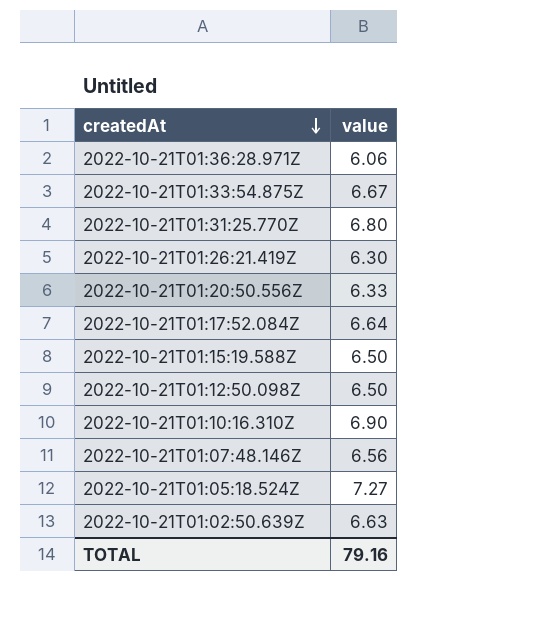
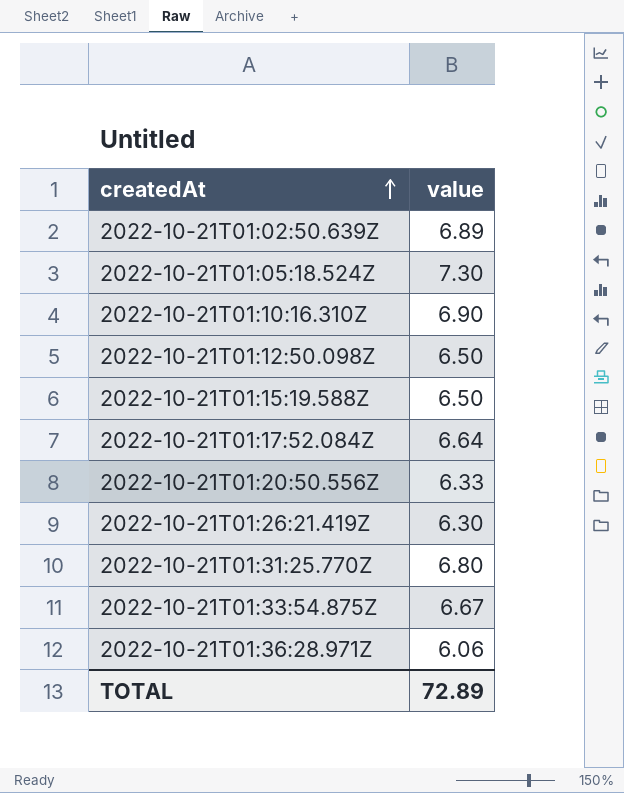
row order: createdAt descending -> createdAt ascending
row 2022-10-21T01:07:48.146Z: 6.56 -> none
2022-10-21T01:02:50.639Z | value: 6.63 -> 6.89
2022-10-21T01:05:18.524Z | value: 7.27 -> 7.30
TOTAL | value: 79.16 -> 72.89

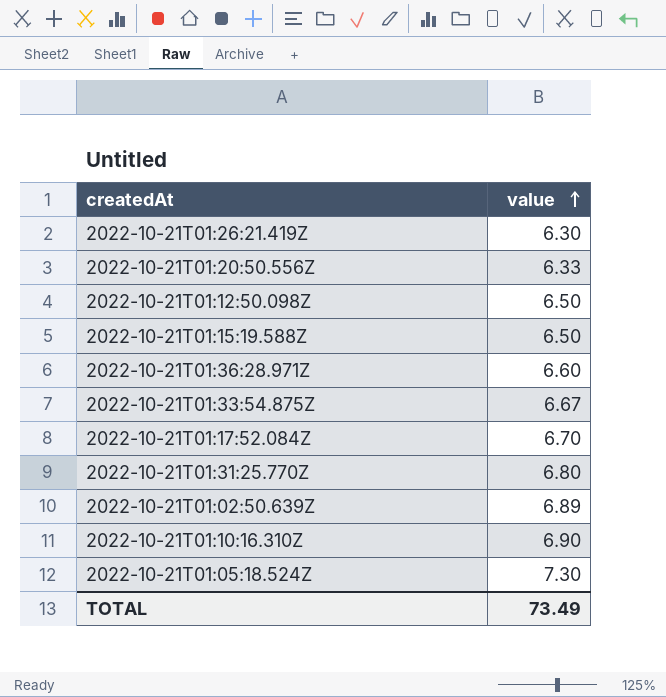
row order: createdAt ascending -> value ascending
2022-10-21T01:36:28.971Z | value: 6.06 -> 6.60
2022-10-21T01:17:52.084Z | value: 6.64 -> 6.70
TOTAL | value: 72.89 -> 73.49

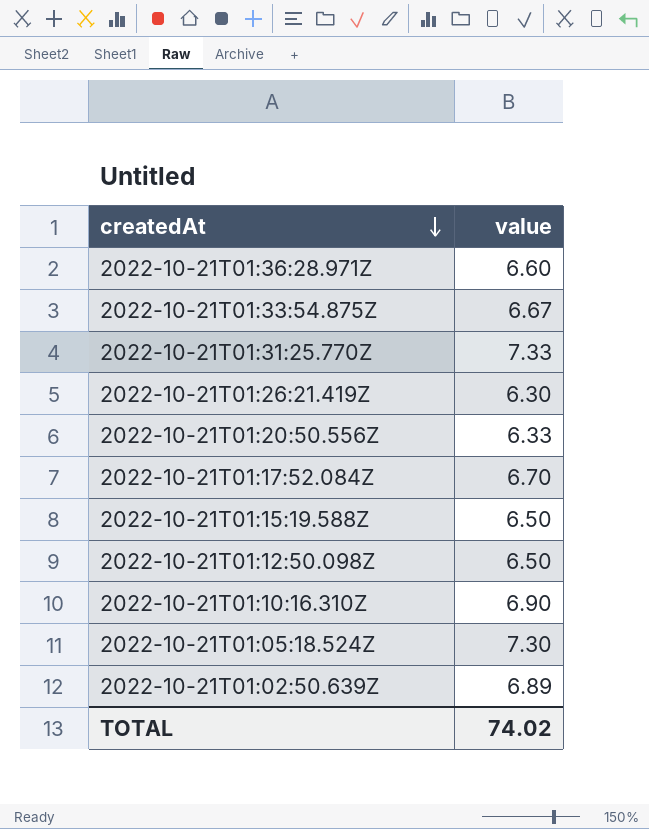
row order: value ascending -> createdAt descending
2022-10-21T01:31:25.770Z | value: 6.80 -> 7.33
TOTAL | value: 73.49 -> 74.02

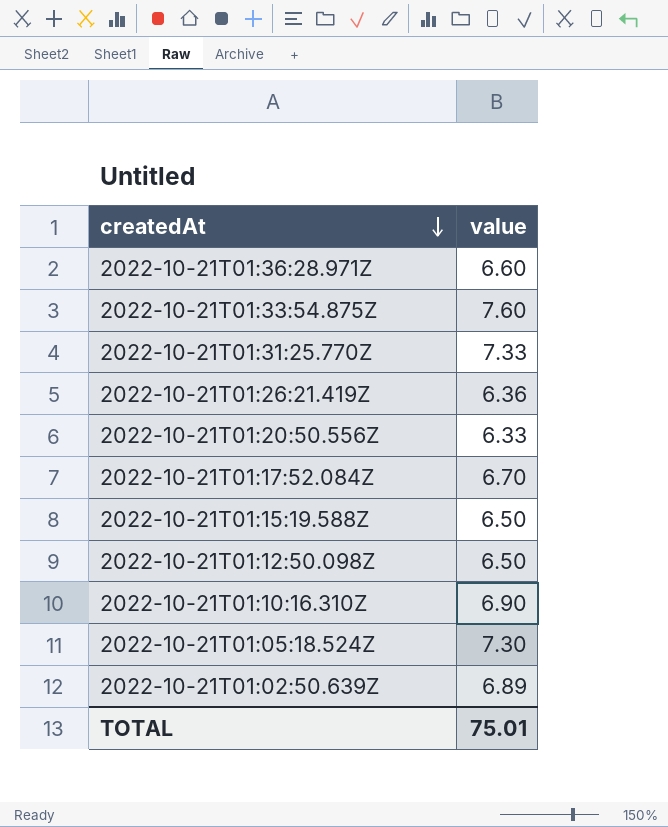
2022-10-21T01:33:54.875Z | value: 6.67 -> 7.60
2022-10-21T01:26:21.419Z | value: 6.30 -> 6.36
TOTAL | value: 74.02 -> 75.01

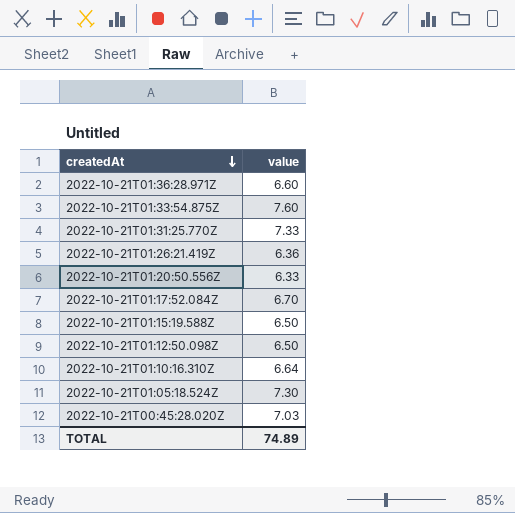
row 2022-10-21T01:02:50.639Z: 6.89 -> none
2022-10-21T01:10:16.310Z | value: 6.90 -> 6.64
row 2022-10-21T00:45:28.020Z: none -> 7.03
TOTAL | value: 75.01 -> 74.89

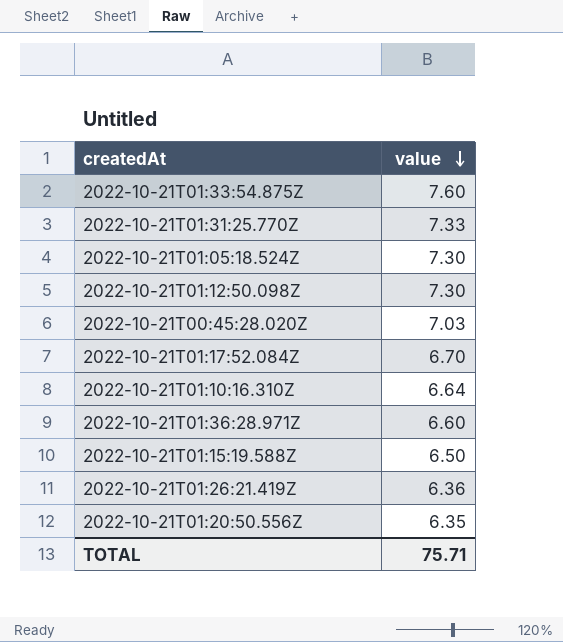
row order: createdAt descending -> value descending
2022-10-21T01:12:50.098Z | value: 6.50 -> 7.30
2022-10-21T01:20:50.556Z | value: 6.33 -> 6.35
TOTAL | value: 74.89 -> 75.71

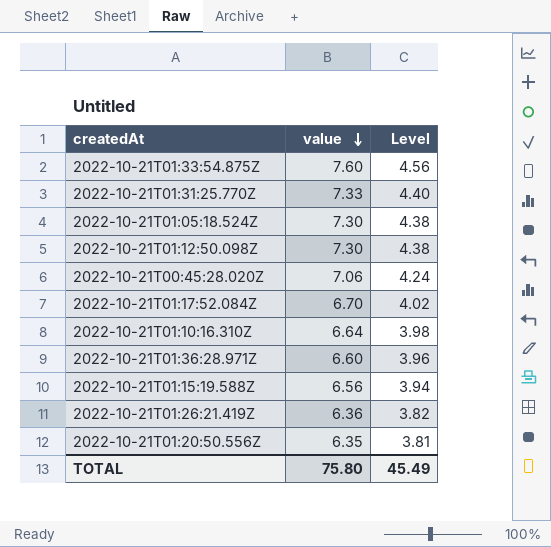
column Level | formula: none -> [value] * 0.6
2022-10-21T00:45:28.020Z | value: 7.03 -> 7.06
2022-10-21T01:15:19.588Z | value: 6.50 -> 6.56
TOTAL | value: 75.71 -> 75.80

